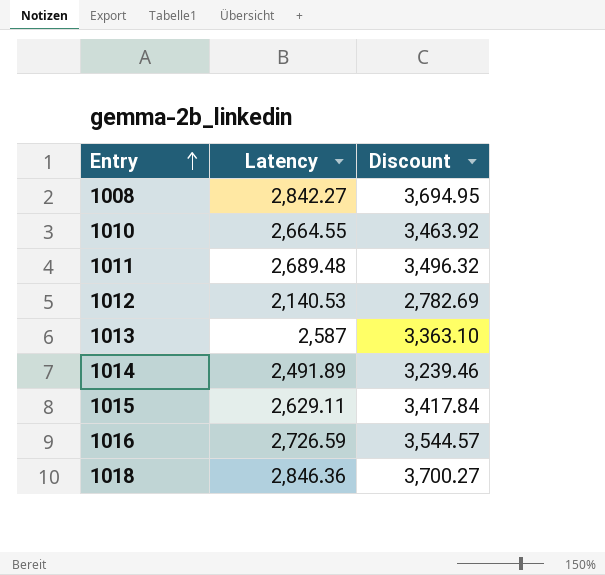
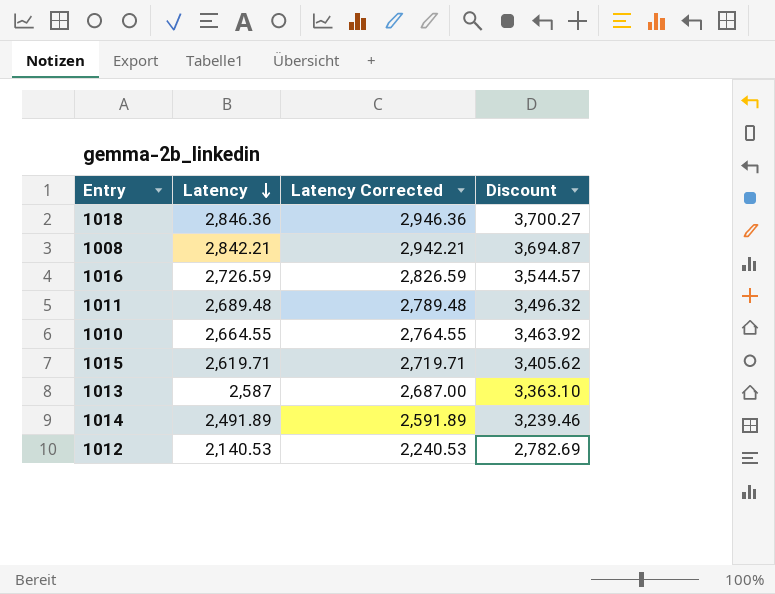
row order: Entry ascending -> Latency descending
column Latency Corrected | formula: none -> [Latency] + 100
1008 | Latency: 2,842.27 -> 2,842.21
1008 | Discount: 3,694.95 -> 3,694.87
1015 | Latency: 2,629.11 -> 2,619.71
1015 | Discount: 3,417.84 -> 3,405.62

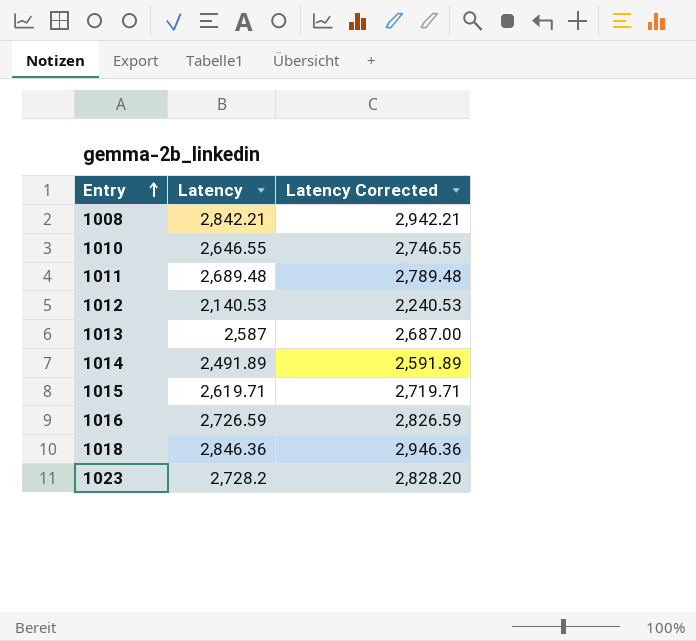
row order: Latency descending -> Entry ascending
column Discount | formula: [Latency] * 1.3 -> none
1010 | Latency: 2,664.55 -> 2,646.55
1010 | Latency Corrected: 2,764.55 -> 2,746.55
row 1023: none -> 2,728.2 | 2,828.20

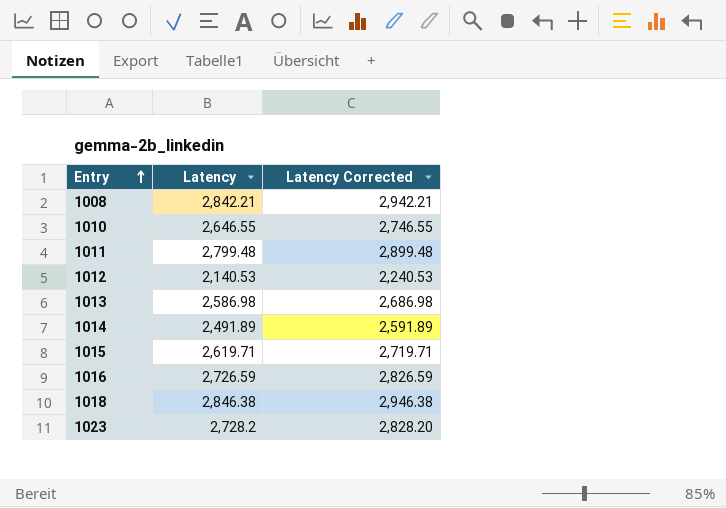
1011 | Latency: 2,689.48 -> 2,799.48
1011 | Latency Corrected: 2,789.48 -> 2,899.48
1013 | Latency: 2,587 -> 2,586.98
1013 | Latency Corrected: 2,687.00 -> 2,686.98
1018 | Latency: 2,846.36 -> 2,846.38
1018 | Latency Corrected: 2,946.36 -> 2,946.38

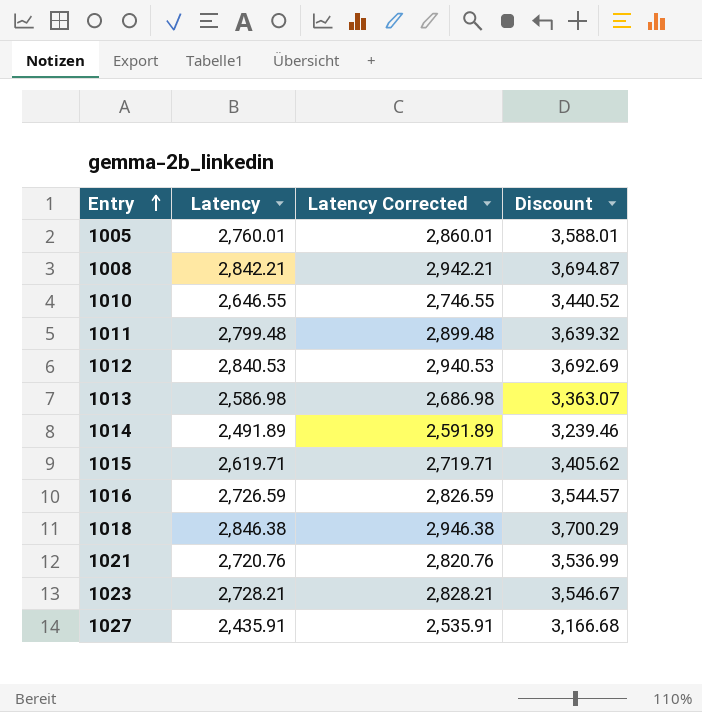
column Discount | formula: none -> [Latency] * 1.3
row 1005: none -> 2,760.01 | 2,860.01 | 3,588.01
1012 | Latency: 2,140.53 -> 2,840.53
1012 | Latency Corrected: 2,240.53 -> 2,940.53
row 1021: none -> 2,720.76 | 2,820.76 | 3,536.99
1023 | Latency: 2,728.2 -> 2,728.21
1023 | Latency Corrected: 2,828.20 -> 2,828.21
row 1027: none -> 2,435.91 | 2,535.91 | 3,166.68

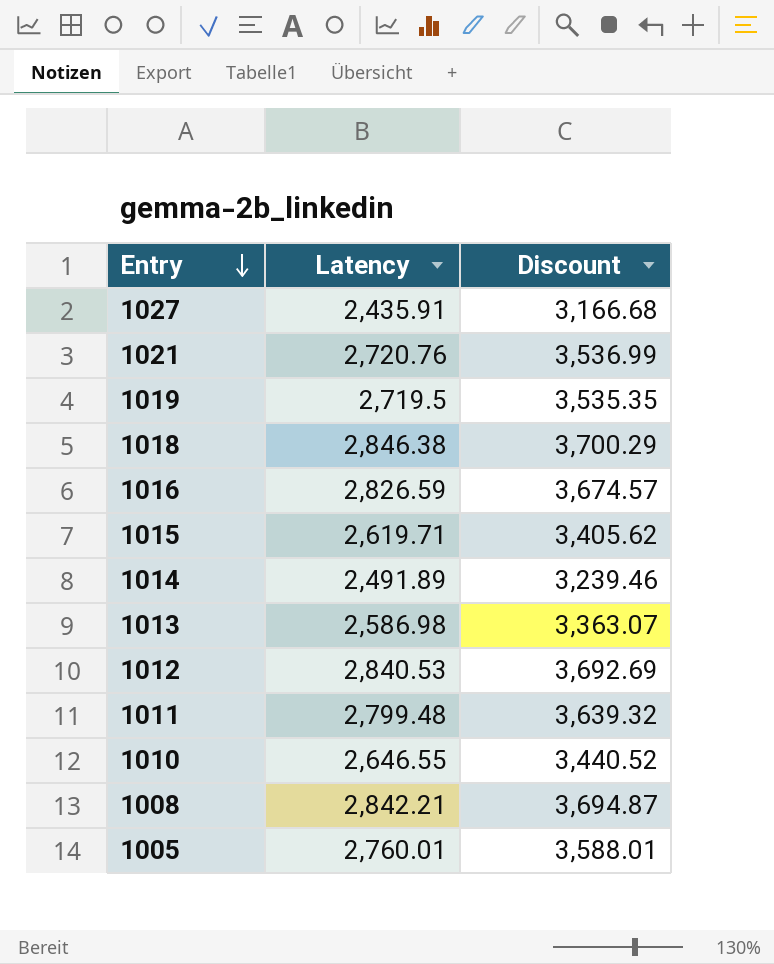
row order: Entry ascending -> Entry descending
column Latency Corrected | formula: [Latency] + 100 -> none
row 1023: 2,728.21 | 2,828.21 | 3,546.67 -> none
row 1019: none -> 2,719.5 | 3,535.35
1016 | Latency: 2,726.59 -> 2,826.59
1016 | Discount: 3,544.57 -> 3,674.57

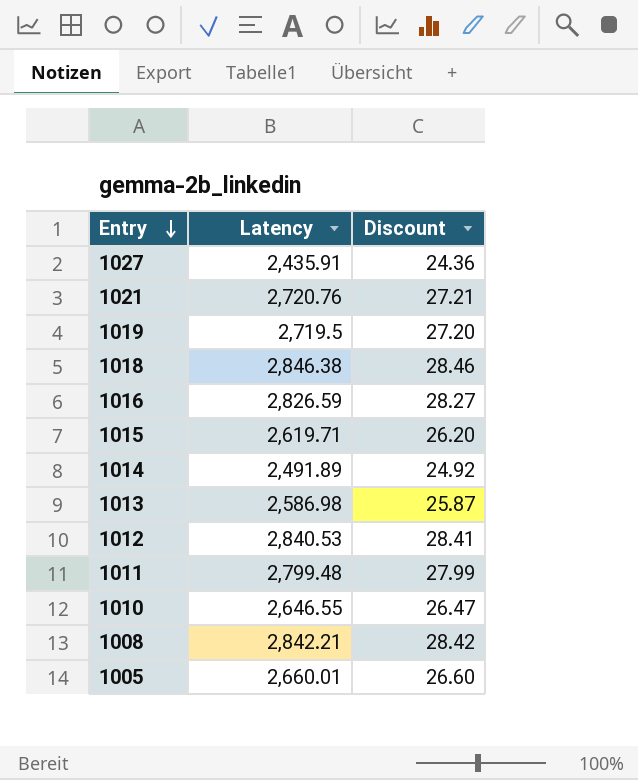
column Discount | formula: [Latency] * 1.3 -> [Latency] * 0.01
1005 | Latency: 2,760.01 -> 2,660.01

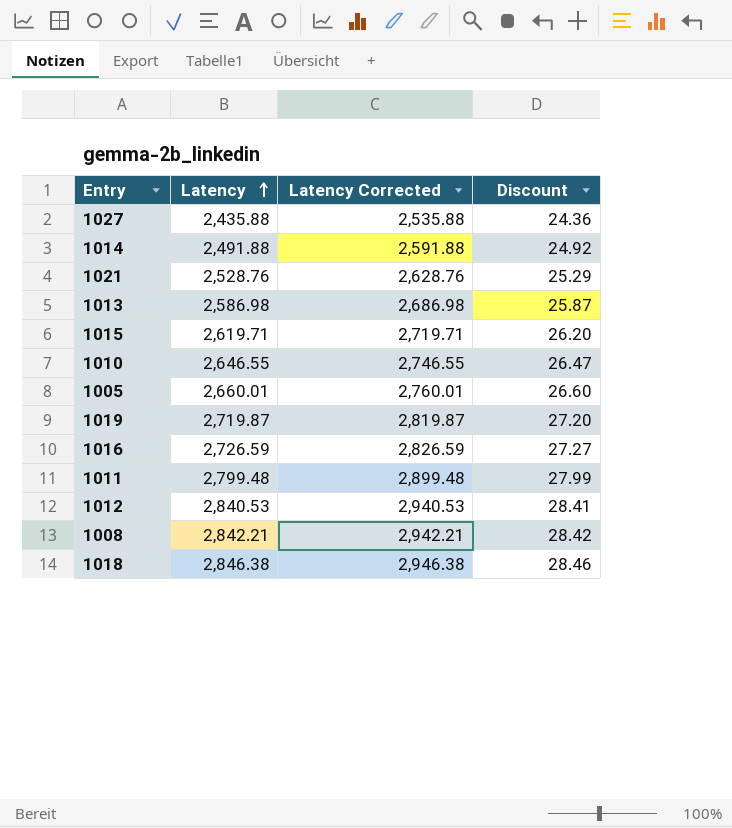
row order: Entry descending -> Latency ascending
column Latency Corrected | formula: none -> [Latency] + 100
1027 | Latency: 2,435.91 -> 2,435.88
1014 | Latency: 2,491.89 -> 2,491.88
1021 | Latency: 2,720.76 -> 2,528.76
1021 | Discount: 27.21 -> 25.29
1019 | Latency: 2,719.5 -> 2,719.87
1016 | Latency: 2,826.59 -> 2,726.59
1016 | Discount: 28.27 -> 27.27

